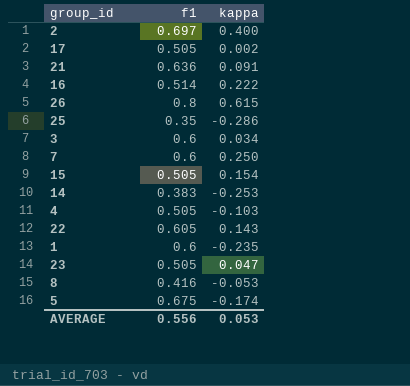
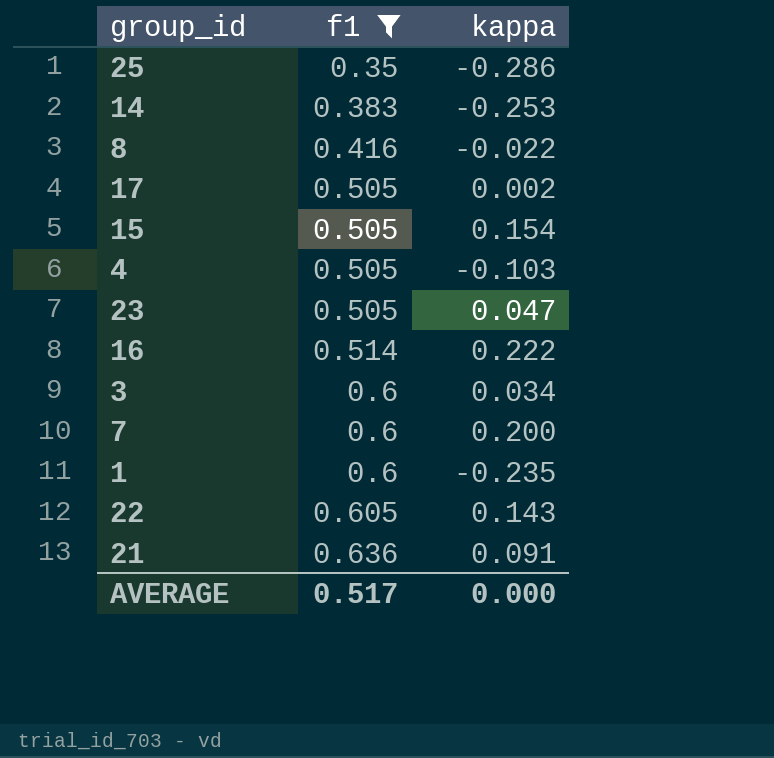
filter: none -> f1 <= 0.636
row order: none -> f1 ascending
8 | kappa: -0.053 -> -0.022
7 | kappa: 0.250 -> 0.200
AVERAGE | f1: 0.556 -> 0.517
AVERAGE | kappa: 0.053 -> 0.000

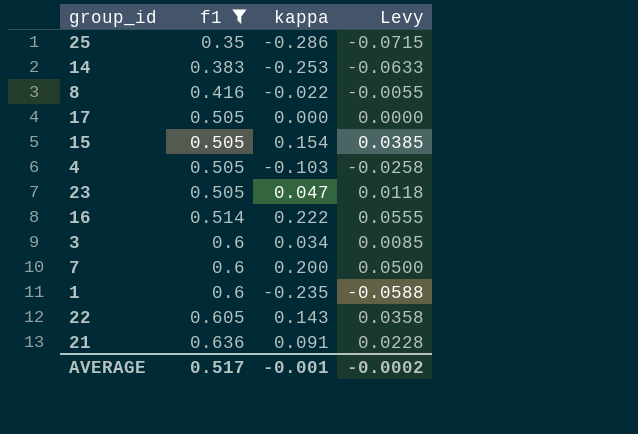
column Levy | formula: none -> [kappa] * 0.25
17 | kappa: 0.002 -> 0.000
AVERAGE | kappa: 0.000 -> -0.001

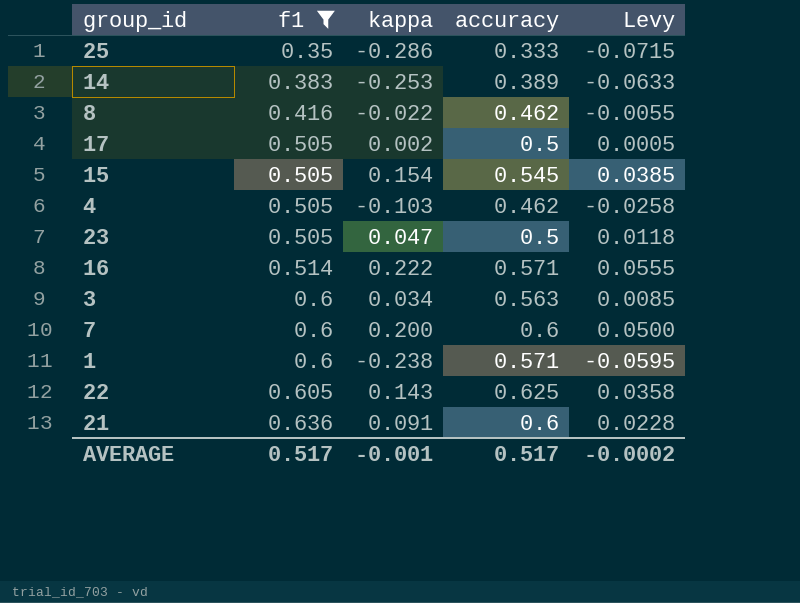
column accuracy | position: none -> 4
17 | kappa: 0.000 -> 0.002
17 | Levy: 0.0000 -> 0.0005
1 | kappa: -0.235 -> -0.238
1 | Levy: -0.0588 -> -0.0595

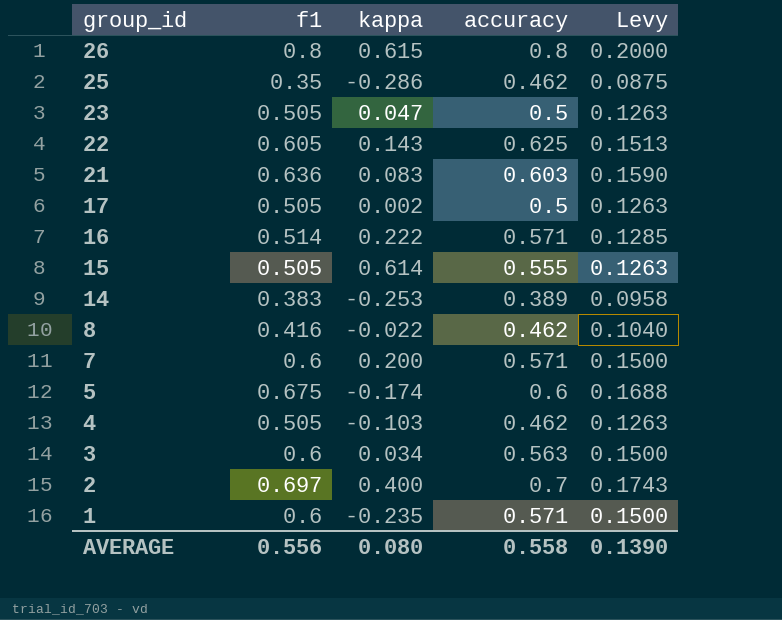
filter: f1 <= 0.636 -> none
row order: f1 ascending -> group_id descending
column Levy | formula: [kappa] * 0.25 -> [f1] * 0.25
25 | accuracy: 0.333 -> 0.462
21 | kappa: 0.091 -> 0.083
21 | accuracy: 0.6 -> 0.603
15 | kappa: 0.154 -> 0.614
15 | accuracy: 0.545 -> 0.555
7 | accuracy: 0.6 -> 0.571
1 | kappa: -0.238 -> -0.235
AVERAGE | f1: 0.517 -> 0.556
AVERAGE | kappa: -0.001 -> 0.080
AVERAGE | accuracy: 0.517 -> 0.558
AVERAGE | Levy: -0.0002 -> 0.1390

